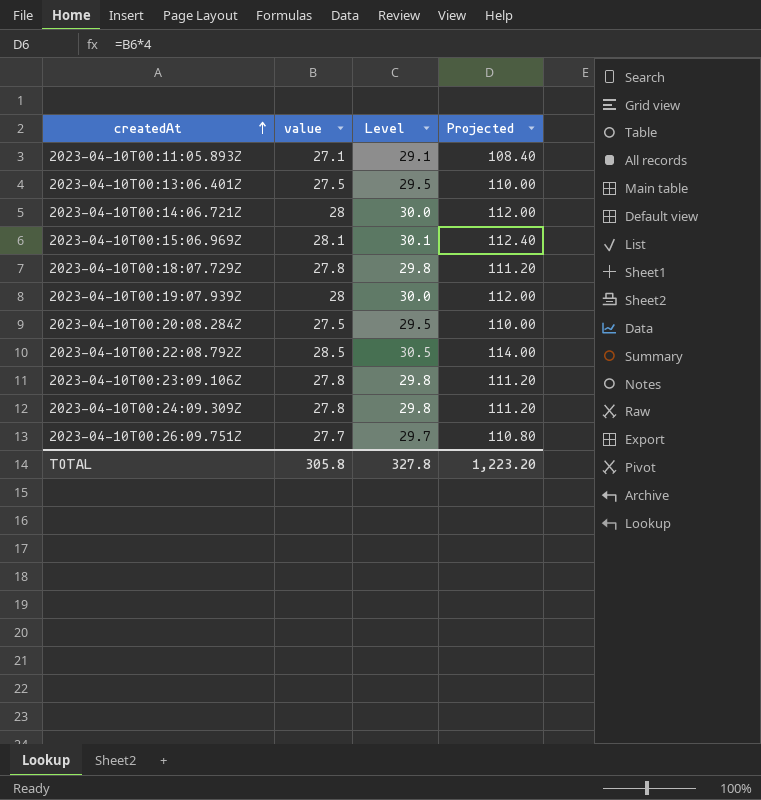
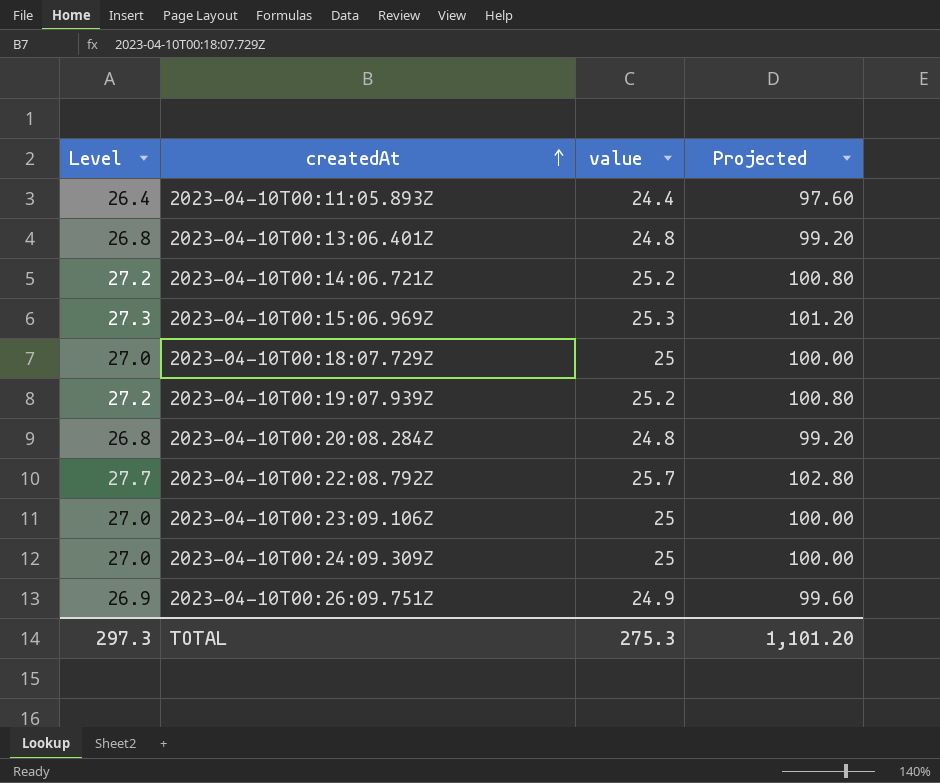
column Level | position: 3 -> 1
2023-04-10T00:11:05.893Z | Level: 29.1 -> 26.4
2023-04-10T00:11:05.893Z | value: 27.1 -> 24.4
2023-04-10T00:11:05.893Z | Projected: 108.40 -> 97.60
2023-04-10T00:13:06.401Z | Level: 29.5 -> 26.8
2023-04-10T00:13:06.401Z | value: 27.5 -> 24.8
2023-04-10T00:13:06.401Z | Projected: 110.00 -> 99.20
2023-04-10T00:14:06.721Z | Level: 30.0 -> 27.2
2023-04-10T00:14:06.721Z | value: 28 -> 25.2
2023-04-10T00:14:06.721Z | Projected: 112.00 -> 100.80
2023-04-10T00:15:06.969Z | Level: 30.1 -> 27.3
2023-04-10T00:15:06.969Z | value: 28.1 -> 25.3
2023-04-10T00:15:06.969Z | Projected: 112.40 -> 101.20
2023-04-10T00:18:07.729Z | Level: 29.8 -> 27.0
2023-04-10T00:18:07.729Z | value: 27.8 -> 25
2023-04-10T00:18:07.729Z | Projected: 111.20 -> 100.00
2023-04-10T00:19:07.939Z | Level: 30.0 -> 27.2
2023-04-10T00:19:07.939Z | value: 28 -> 25.2
2023-04-10T00:19:07.939Z | Projected: 112.00 -> 100.80
2023-04-10T00:20:08.284Z | Level: 29.5 -> 26.8
2023-04-10T00:20:08.284Z | value: 27.5 -> 24.8
2023-04-10T00:20:08.284Z | Projected: 110.00 -> 99.20
2023-04-10T00:22:08.792Z | Level: 30.5 -> 27.7
2023-04-10T00:22:08.792Z | value: 28.5 -> 25.7
2023-04-10T00:22:08.792Z | Projected: 114.00 -> 102.80
2023-04-10T00:23:09.106Z | Level: 29.8 -> 27.0
2023-04-10T00:23:09.106Z | value: 27.8 -> 25
2023-04-10T00:23:09.106Z | Projected: 111.20 -> 100.00
2023-04-10T00:24:09.309Z | Level: 29.8 -> 27.0
2023-04-10T00:24:09.309Z | value: 27.8 -> 25
2023-04-10T00:24:09.309Z | Projected: 111.20 -> 100.00
2023-04-10T00:26:09.751Z | Level: 29.7 -> 26.9
2023-04-10T00:26:09.751Z | value: 27.7 -> 24.9
2023-04-10T00:26:09.751Z | Projected: 110.80 -> 99.60
TOTAL | Level: 327.8 -> 297.3
TOTAL | value: 305.8 -> 275.3
TOTAL | Projected: 1,223.20 -> 1,101.20

